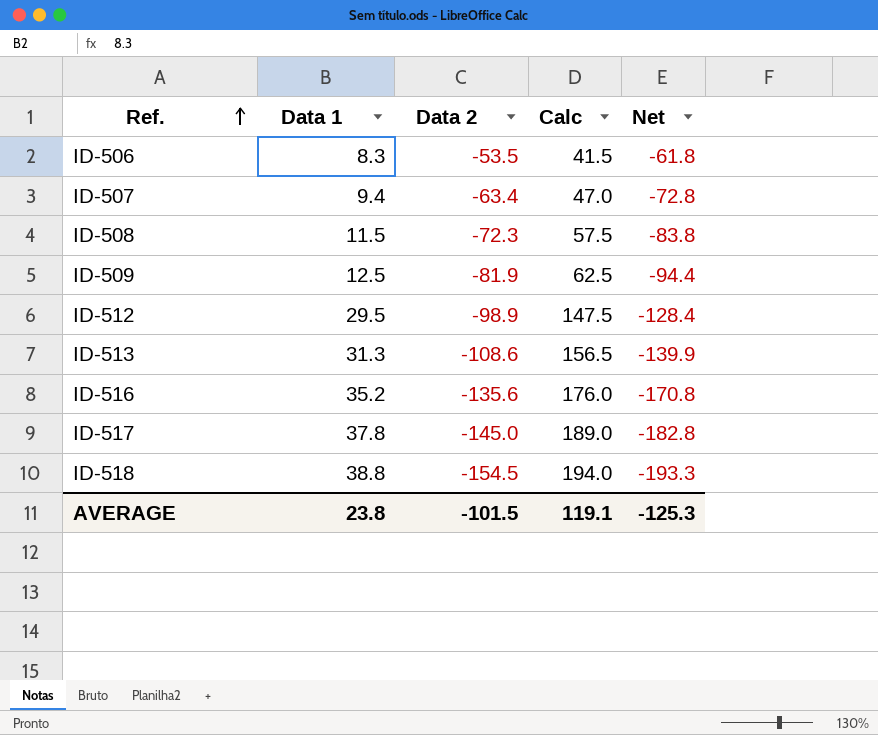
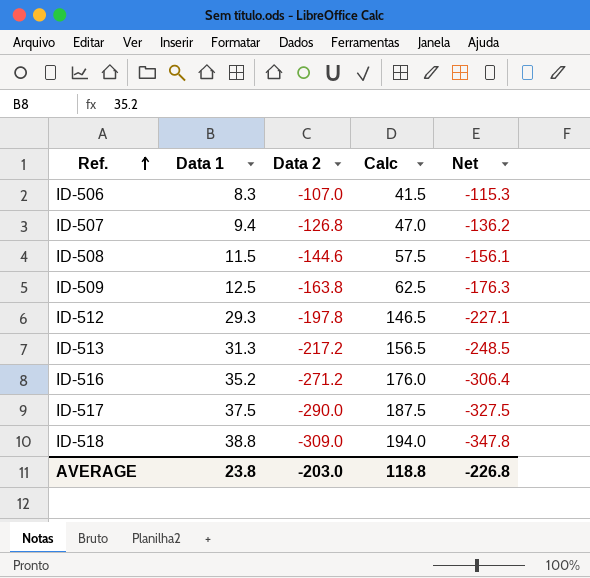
ID-506 | Data 2: -53.5 -> -107.0
ID-506 | Net: -61.8 -> -115.3
ID-507 | Data 2: -63.4 -> -126.8
ID-507 | Net: -72.8 -> -136.2
ID-508 | Data 2: -72.3 -> -144.6
ID-508 | Net: -83.8 -> -156.1
ID-509 | Data 2: -81.9 -> -163.8
ID-509 | Net: -94.4 -> -176.3
ID-512 | Data 1: 29.5 -> 29.3
ID-512 | Data 2: -98.9 -> -197.8
ID-512 | Calc: 147.5 -> 146.5
ID-512 | Net: -128.4 -> -227.1
ID-513 | Data 2: -108.6 -> -217.2
ID-513 | Net: -139.9 -> -248.5
ID-516 | Data 2: -135.6 -> -271.2
ID-516 | Net: -170.8 -> -306.4
ID-517 | Data 1: 37.8 -> 37.5
ID-517 | Data 2: -145.0 -> -290.0
ID-517 | Calc: 189.0 -> 187.5
ID-517 | Net: -182.8 -> -327.5
ID-518 | Data 2: -154.5 -> -309.0
ID-518 | Net: -193.3 -> -347.8
AVERAGE | Data 2: -101.5 -> -203.0
AVERAGE | Calc: 119.1 -> 118.8
AVERAGE | Net: -125.3 -> -226.8

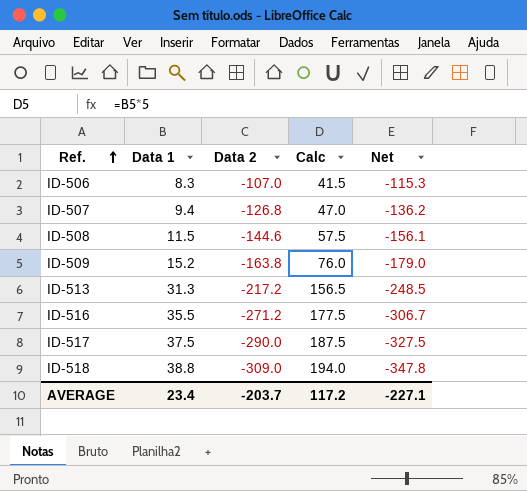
row ID-512: 29.3 | -197.8 | 146.5 | -227.1 -> none
ID-509 | Data 1: 12.5 -> 15.2
ID-509 | Calc: 62.5 -> 76.0
ID-509 | Net: -176.3 -> -179.0
ID-516 | Data 1: 35.2 -> 35.5
ID-516 | Calc: 176.0 -> 177.5
ID-516 | Net: -306.4 -> -306.7
AVERAGE | Data 1: 23.8 -> 23.4
AVERAGE | Data 2: -203.0 -> -203.7
AVERAGE | Calc: 118.8 -> 117.2
AVERAGE | Net: -226.8 -> -227.1

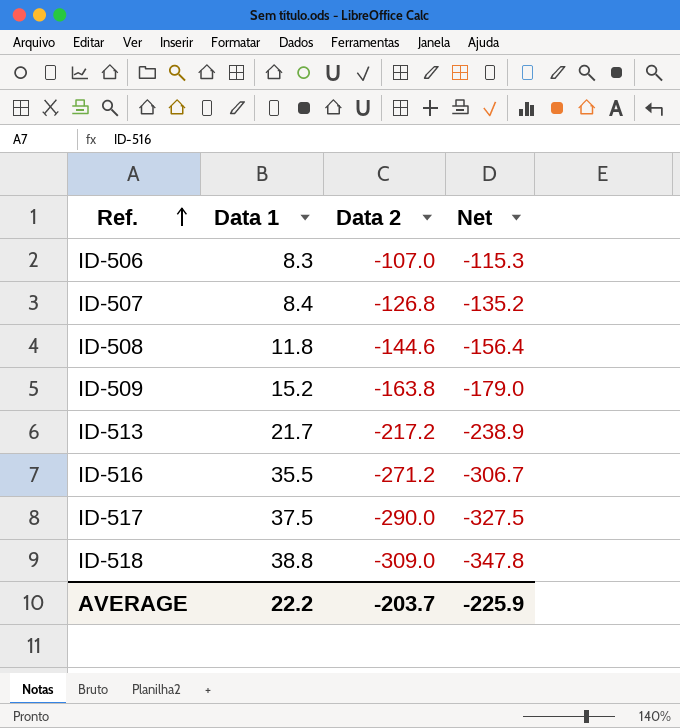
column Calc | formula: [Data 1] * 5 -> none
ID-507 | Data 1: 9.4 -> 8.4
ID-507 | Net: -136.2 -> -135.2
ID-508 | Data 1: 11.5 -> 11.8
ID-508 | Net: -156.1 -> -156.4
ID-513 | Data 1: 31.3 -> 21.7
ID-513 | Net: -248.5 -> -238.9
AVERAGE | Data 1: 23.4 -> 22.2
AVERAGE | Net: -227.1 -> -225.9

